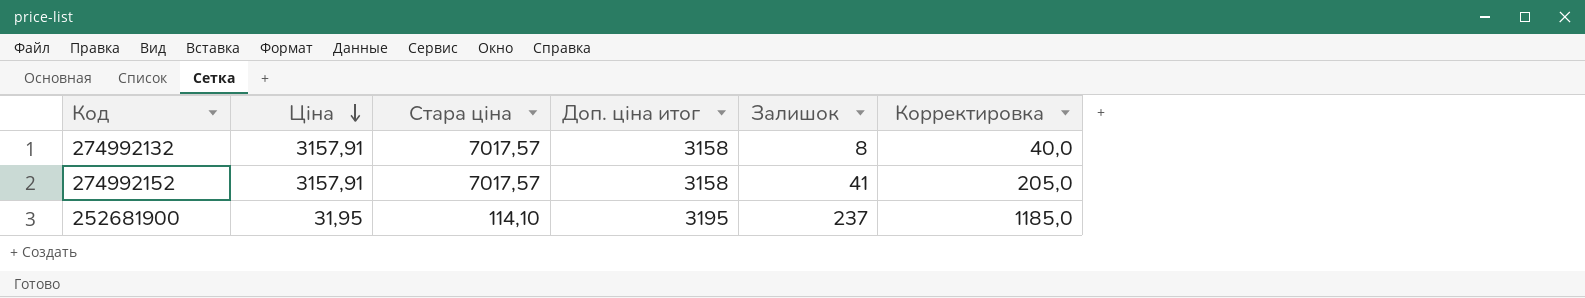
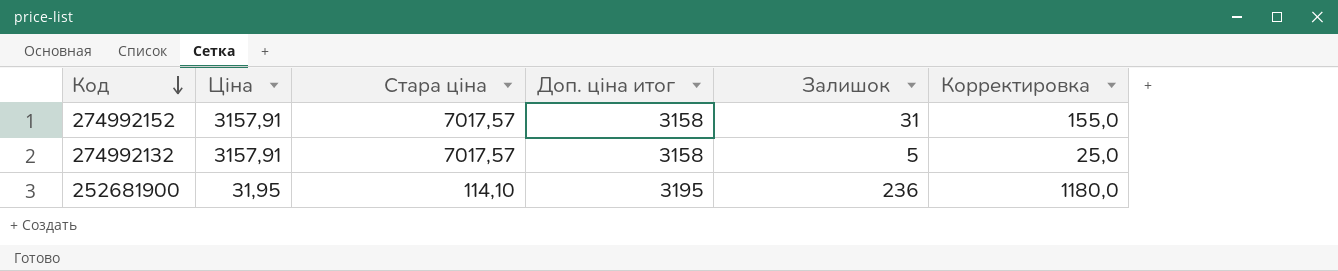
row order: Ціна descending -> Код descending
274992152 | Залишок: 41 -> 31
274992152 | Корректировка: 205,0 -> 155,0
274992132 | Залишок: 8 -> 5
274992132 | Корректировка: 40,0 -> 25,0
252681900 | Залишок: 237 -> 236
252681900 | Корректировка: 1185,0 -> 1180,0

